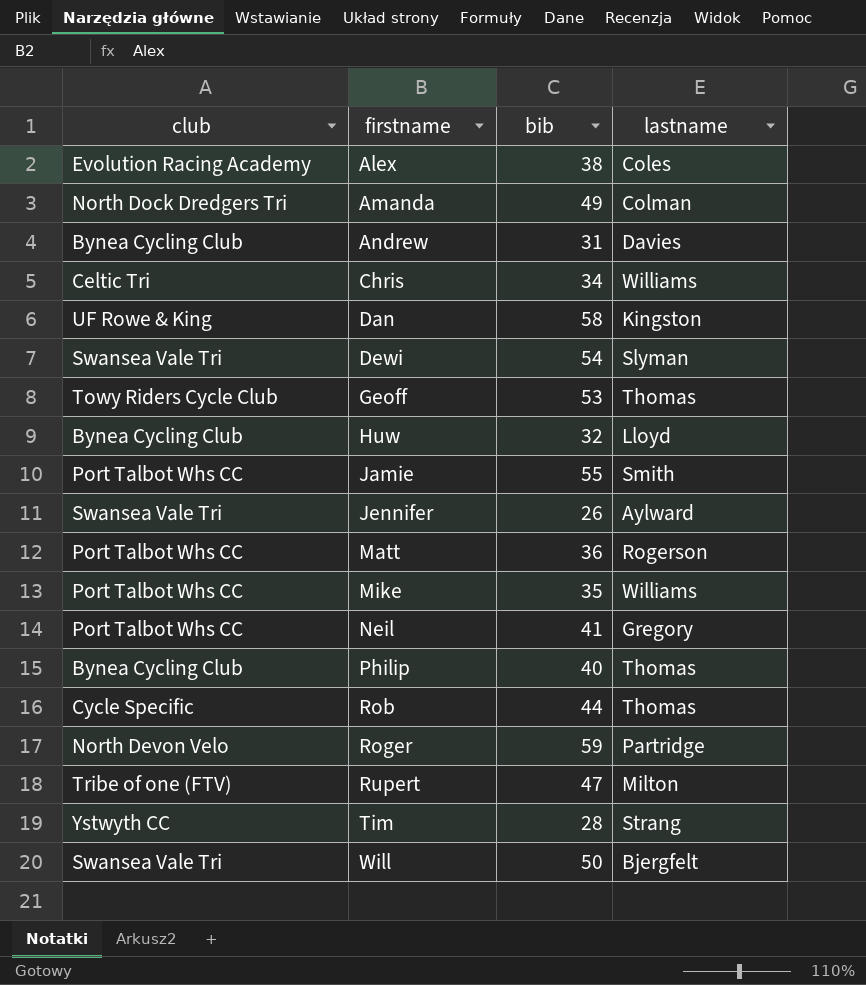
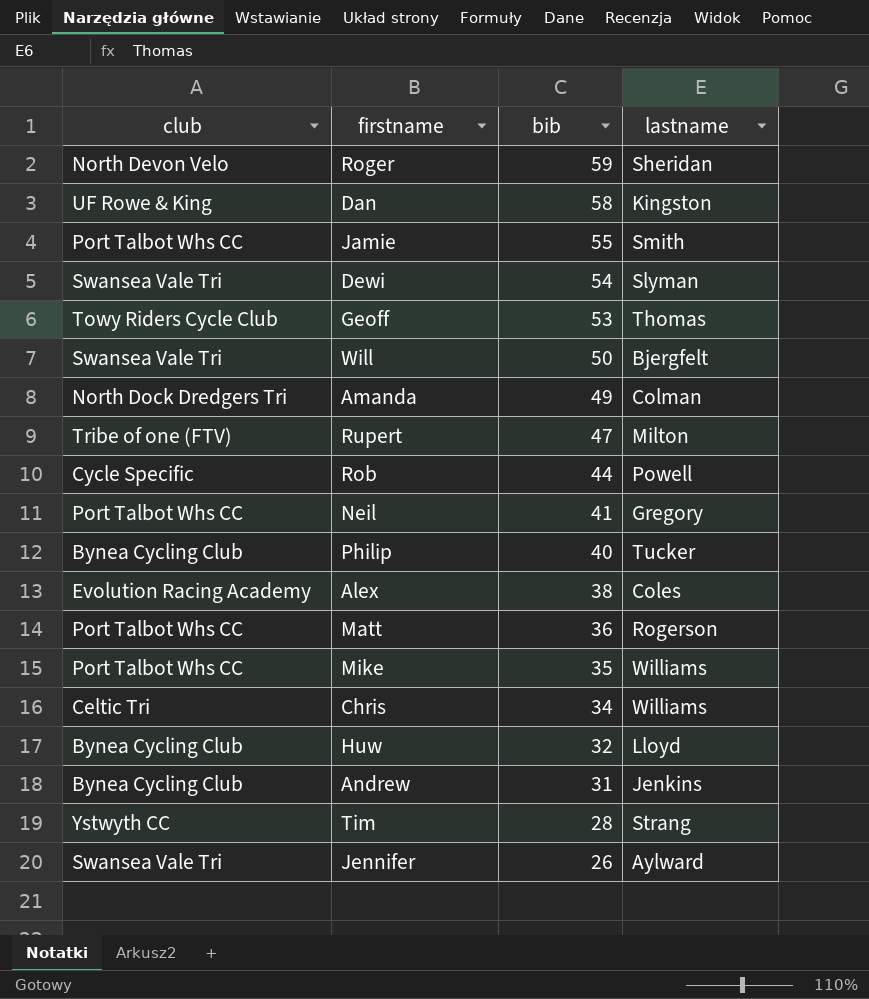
row order: firstname ascending -> bib descending
Roger | lastname: Partridge -> Sheridan
Rob | lastname: Thomas -> Powell
Philip | lastname: Thomas -> Tucker
Andrew | lastname: Davies -> Jenkins

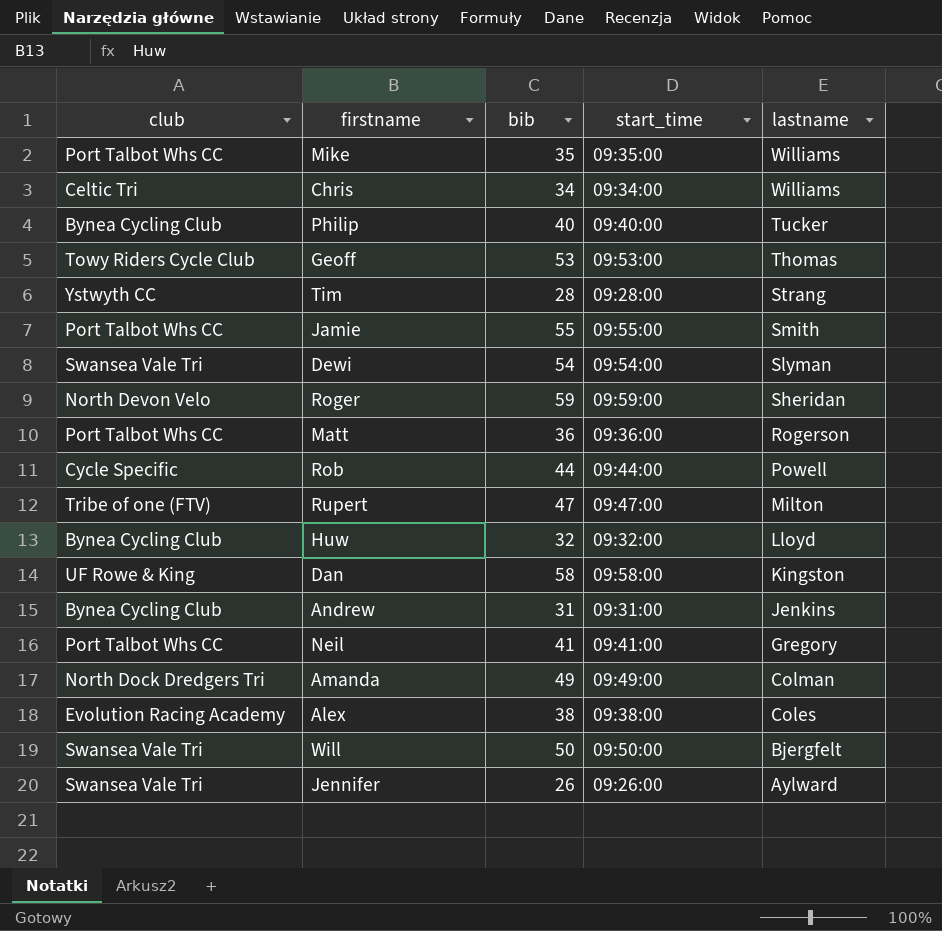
row order: bib descending -> lastname descending
column start_time | position: none -> 4

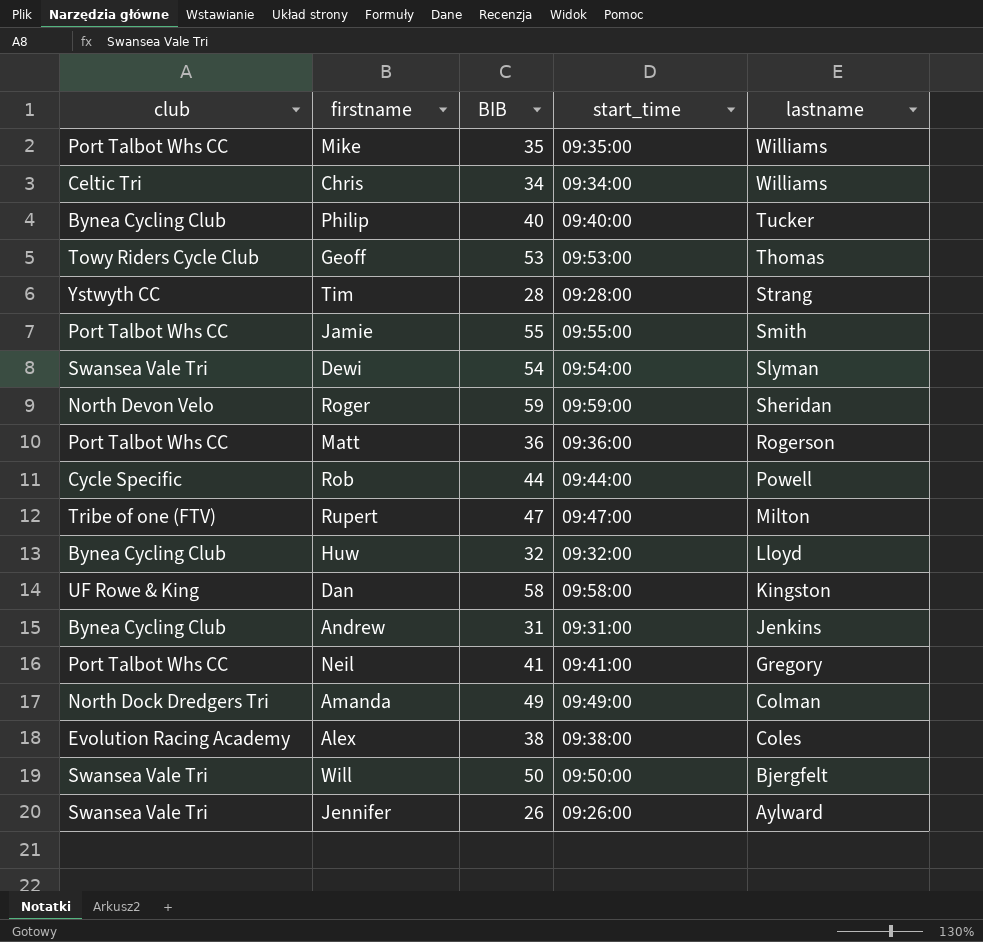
column name: bib -> BIB

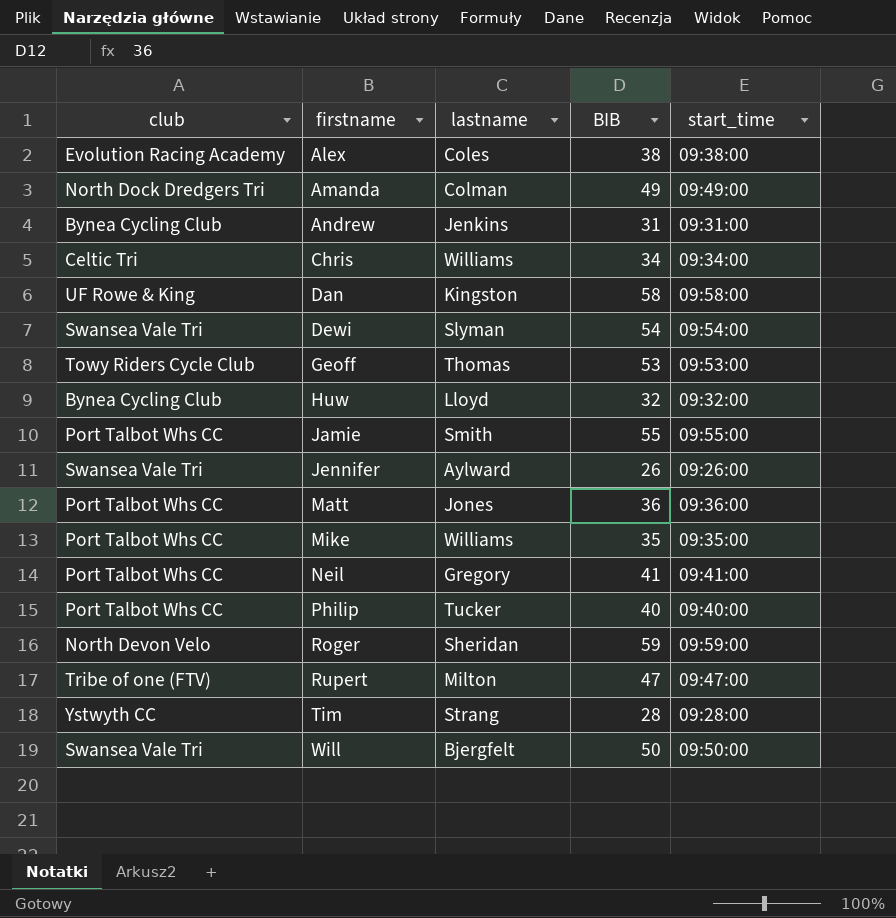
row order: lastname descending -> firstname ascending
column lastname | position: 5 -> 3
row Rob: Cycle Specific | 44 | 09:44:00 | Powell -> none
Matt | lastname: Rogerson -> Jones
Philip | club: Bynea Cycling Club -> Port Talbot Whs CC

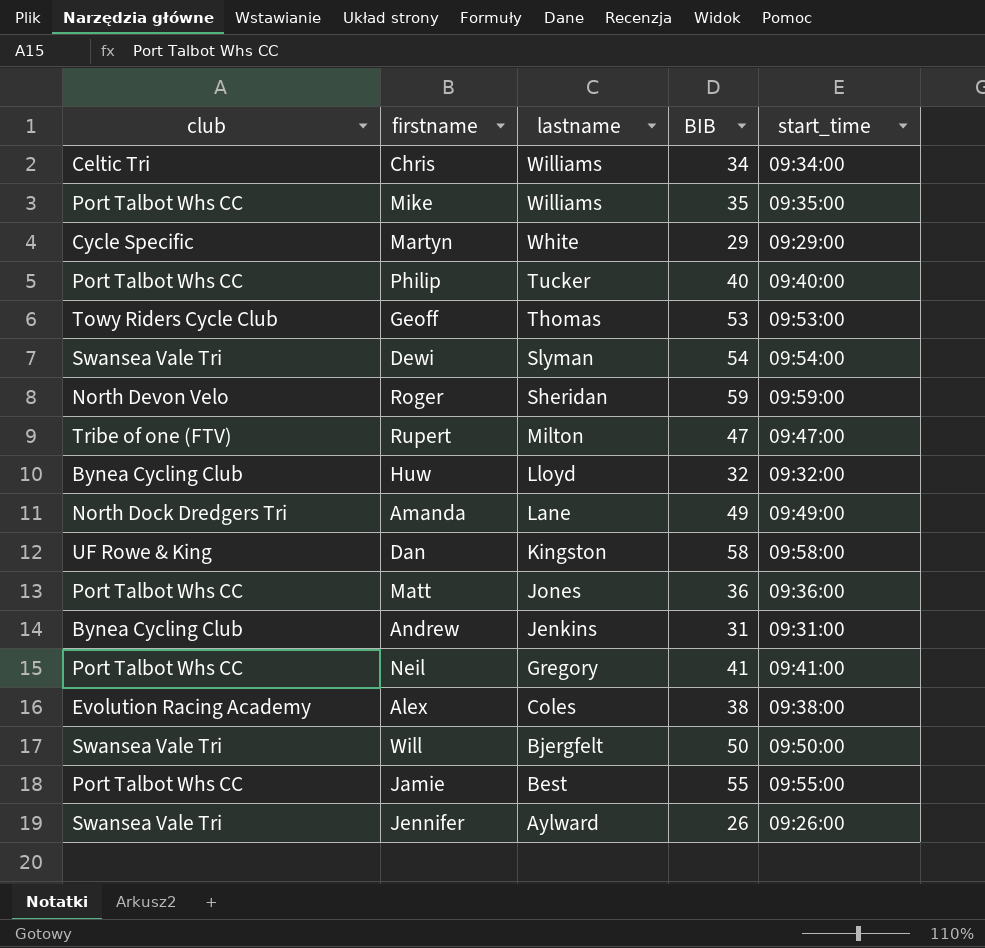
row order: firstname ascending -> lastname descending
row Tim: Ystwyth CC | Strang | 28 | 09:28:00 -> none
row Martyn: none -> Cycle Specific | White | 29 | 09:29:00
Amanda | lastname: Colman -> Lane
Jamie | lastname: Smith -> Best

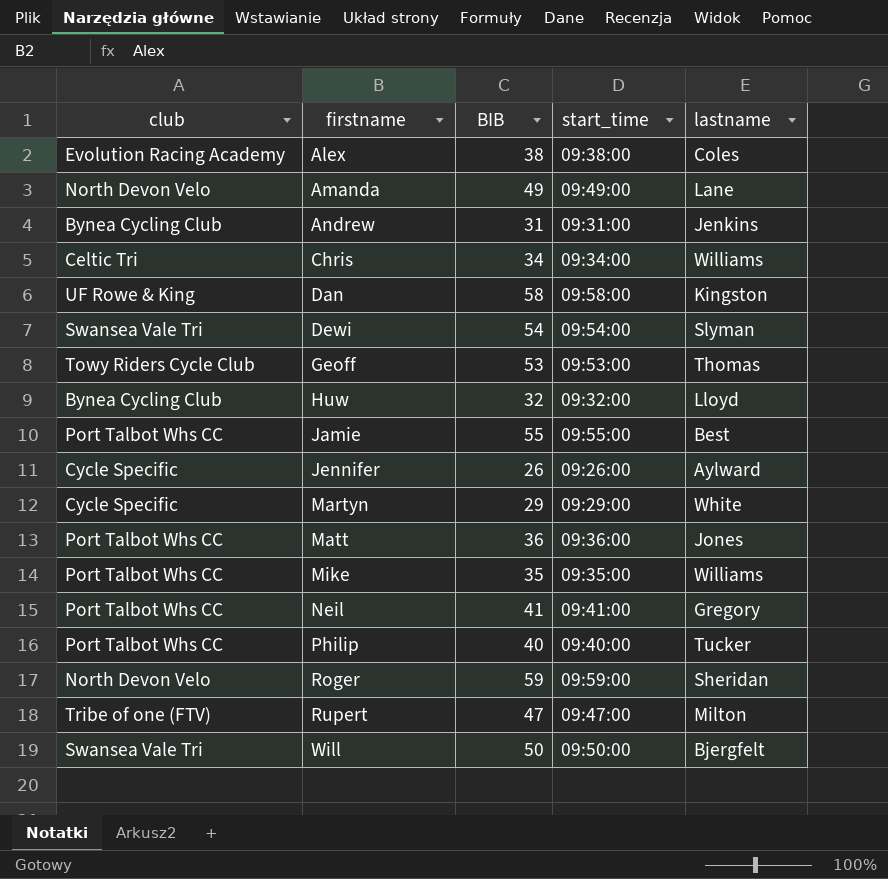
row order: lastname descending -> firstname ascending
column lastname | position: 3 -> 5
Amanda | club: North Dock Dredgers Tri -> North Devon Velo
Jennifer | club: Swansea Vale Tri -> Cycle Specific

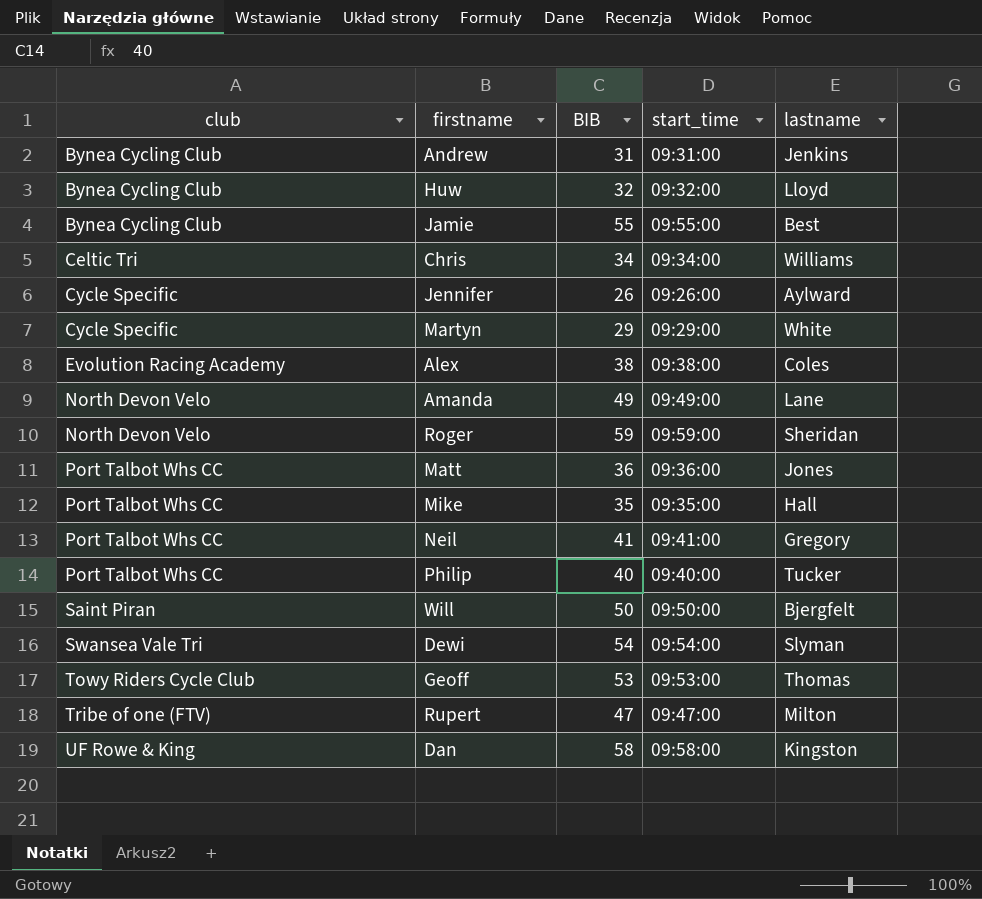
row order: firstname ascending -> club ascending
Jamie | club: Port Talbot Whs CC -> Bynea Cycling Club
Mike | lastname: Williams -> Hall
Will | club: Swansea Vale Tri -> Saint Piran

